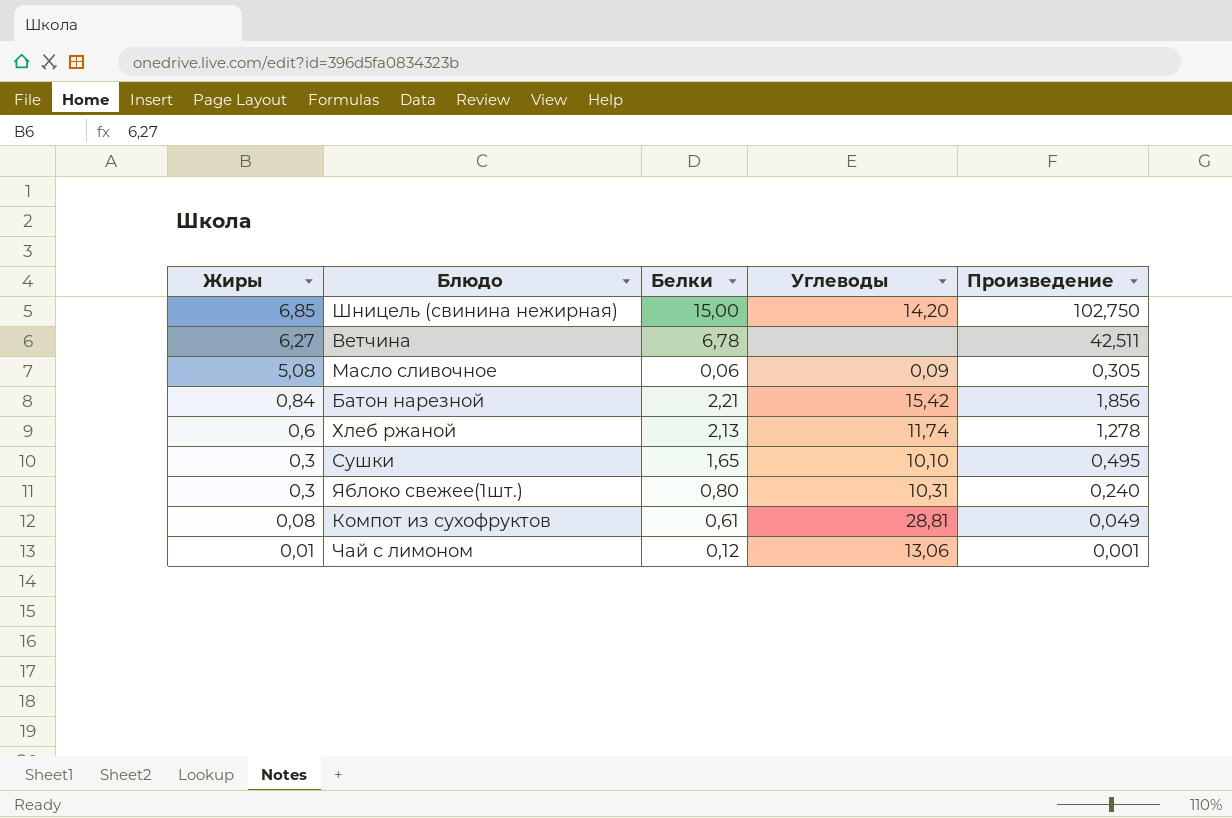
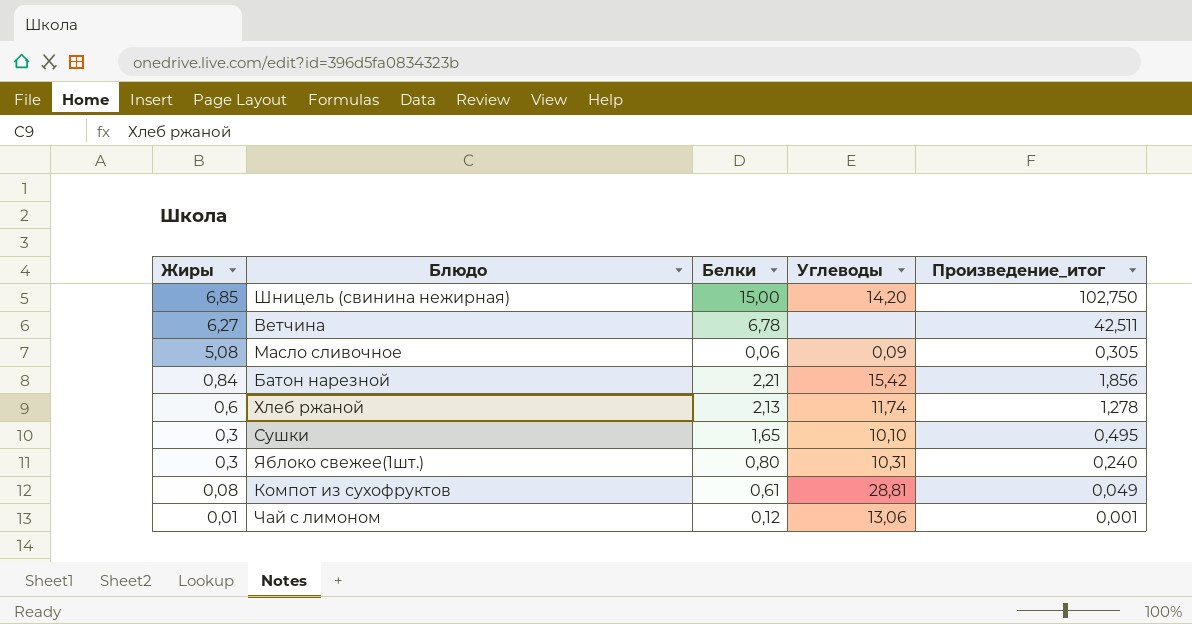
column name: Произведение -> Произведение_итог

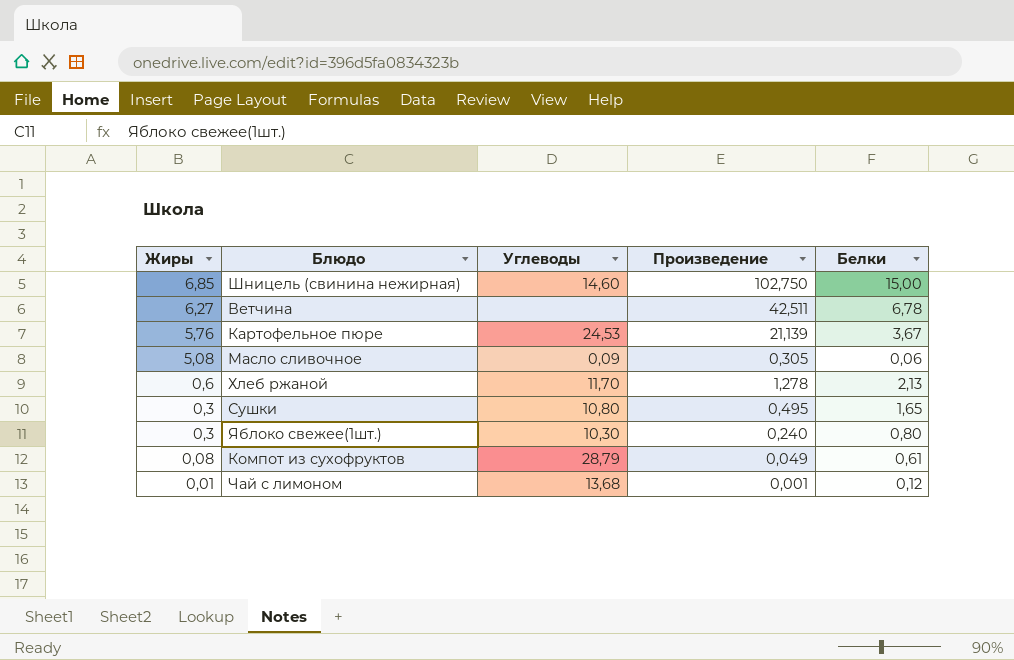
column name: Произведение_итог -> Произведение
column Белки | position: 3 -> 5
row Батон нарезной: 0,84 | 2,21 | 15,42 | 1,856 -> none
Шницель (свинина нежирная) | Углеводы: 14,20 -> 14,60
row Картофельное пюре: none -> 5,76 | 24,53 | 21,139 | 3,67
Хлеб ржаной | Углеводы: 11,74 -> 11,70
Сушки | Углеводы: 10,10 -> 10,80
Яблоко свежее(1шт.) | Углеводы: 10,31 -> 10,30
Компот из сухофруктов | Углеводы: 28,81 -> 28,79
Чай с лимоном | Углеводы: 13,06 -> 13,68

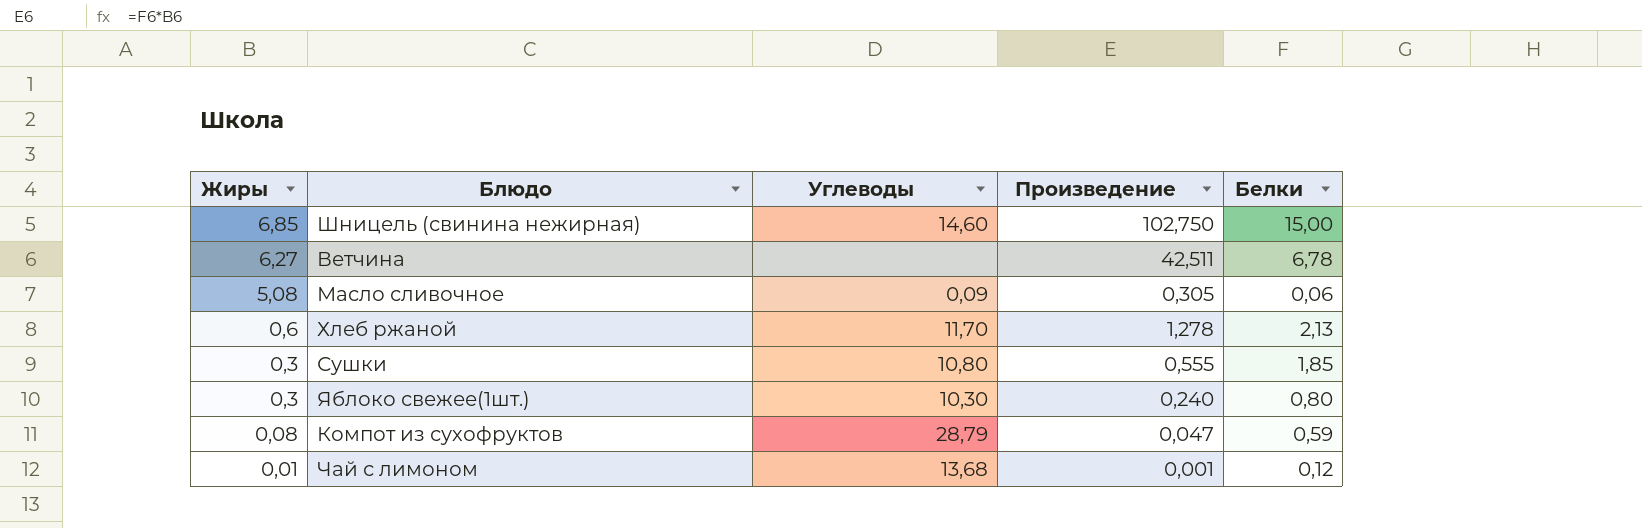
row Картофельное пюре: 5,76 | 24,53 | 21,139 | 3,67 -> none
Сушки | Произведение: 0,495 -> 0,555
Сушки | Белки: 1,65 -> 1,85
Компот из сухофруктов | Произведение: 0,049 -> 0,047
Компот из сухофруктов | Белки: 0,61 -> 0,59

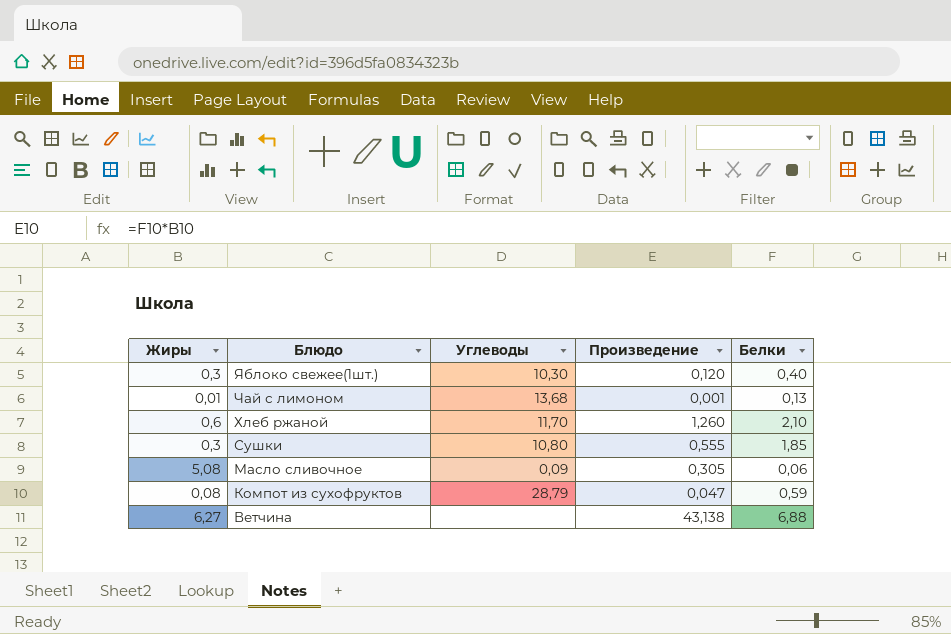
row order: Жиры descending -> Блюдо descending
row Шницель (свинина нежирная): 6,85 | 14,60 | 102,750 | 15,00 -> none
Яблоко свежее(1шт.) | Произведение: 0,240 -> 0,120
Яблоко свежее(1шт.) | Белки: 0,80 -> 0,40
Чай с лимоном | Белки: 0,12 -> 0,13
Хлеб ржаной | Произведение: 1,278 -> 1,260
Хлеб ржаной | Белки: 2,13 -> 2,10
Ветчина | Произведение: 42,511 -> 43,138
Ветчина | Белки: 6,78 -> 6,88

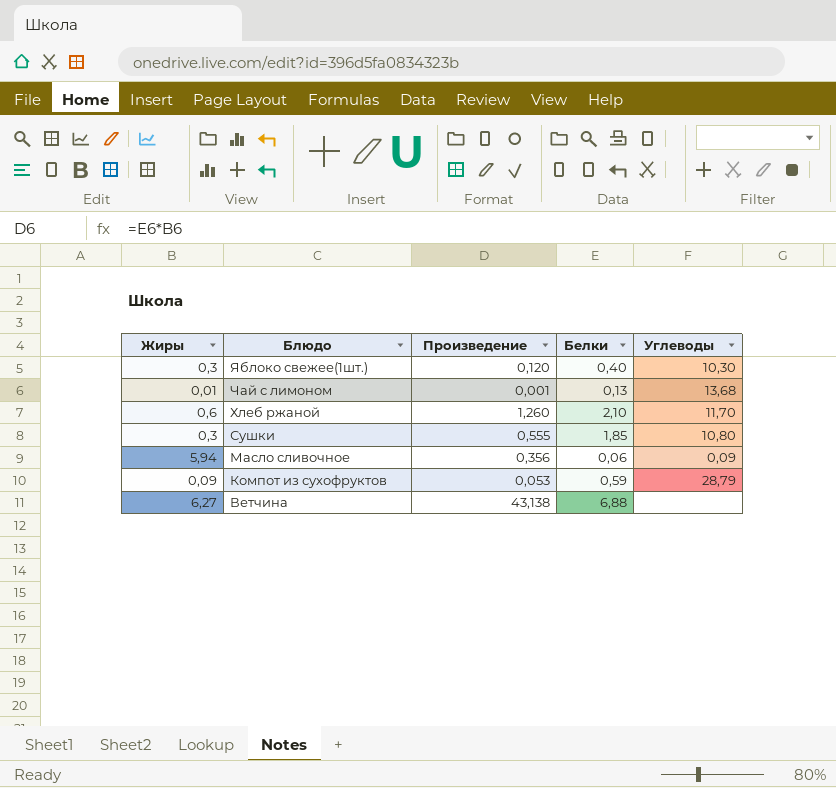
column Углеводы | position: 3 -> 5
Масло сливочное | Жиры: 5,08 -> 5,94
Масло сливочное | Произведение: 0,305 -> 0,356
Компот из сухофруктов | Жиры: 0,08 -> 0,09
Компот из сухофруктов | Произведение: 0,047 -> 0,053

